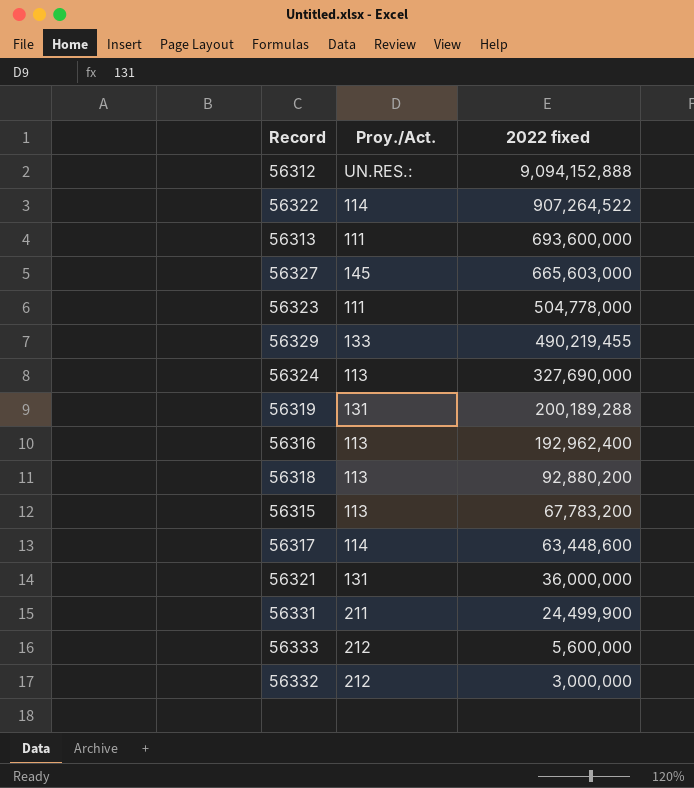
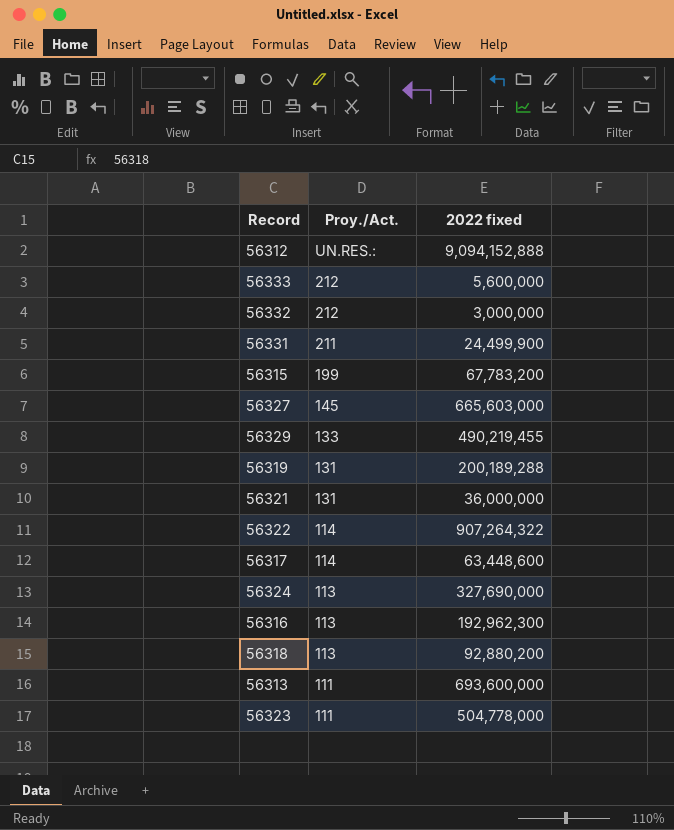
row order: 2022 fixed descending -> Proy./Act. descending
56315 | Proy./Act.: 113 -> 199
56322 | 2022 fixed: 907,264,522 -> 907,264,322
56316 | 2022 fixed: 192,962,400 -> 192,962,300

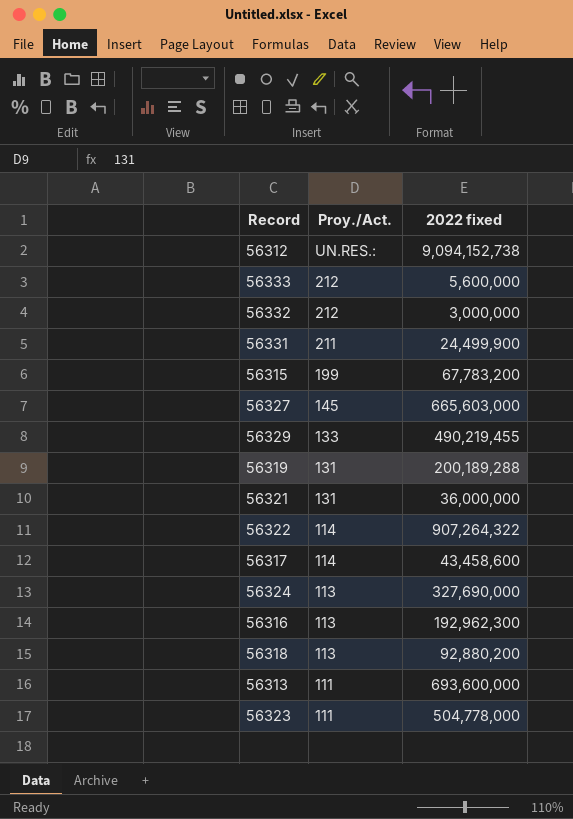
56312 | 2022 fixed: 9,094,152,888 -> 9,094,152,738
56317 | 2022 fixed: 63,448,600 -> 43,458,600

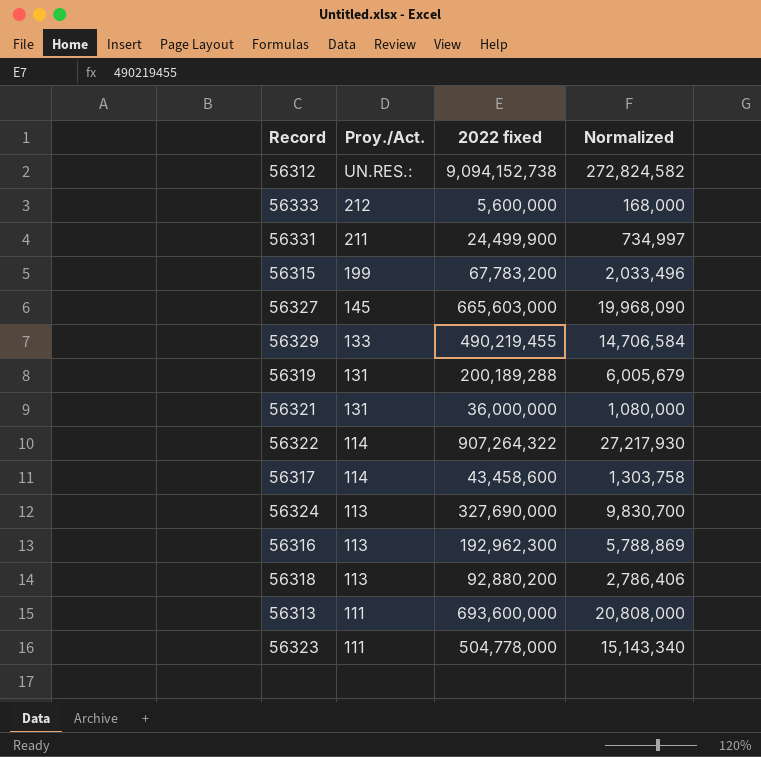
column Normalized | formula: none -> [2022 fixed] * 0.03
row 56332: 212 | 3,000,000 -> none

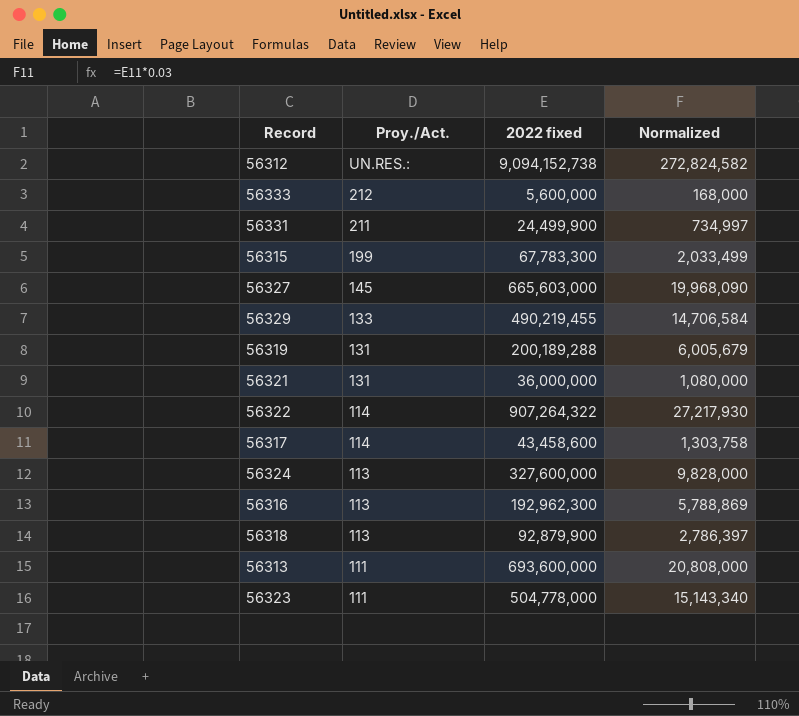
56315 | 2022 fixed: 67,783,200 -> 67,783,300
56315 | Normalized: 2,033,496 -> 2,033,499
56324 | 2022 fixed: 327,690,000 -> 327,600,000
56324 | Normalized: 9,830,700 -> 9,828,000
56318 | 2022 fixed: 92,880,200 -> 92,879,900
56318 | Normalized: 2,786,406 -> 2,786,397

